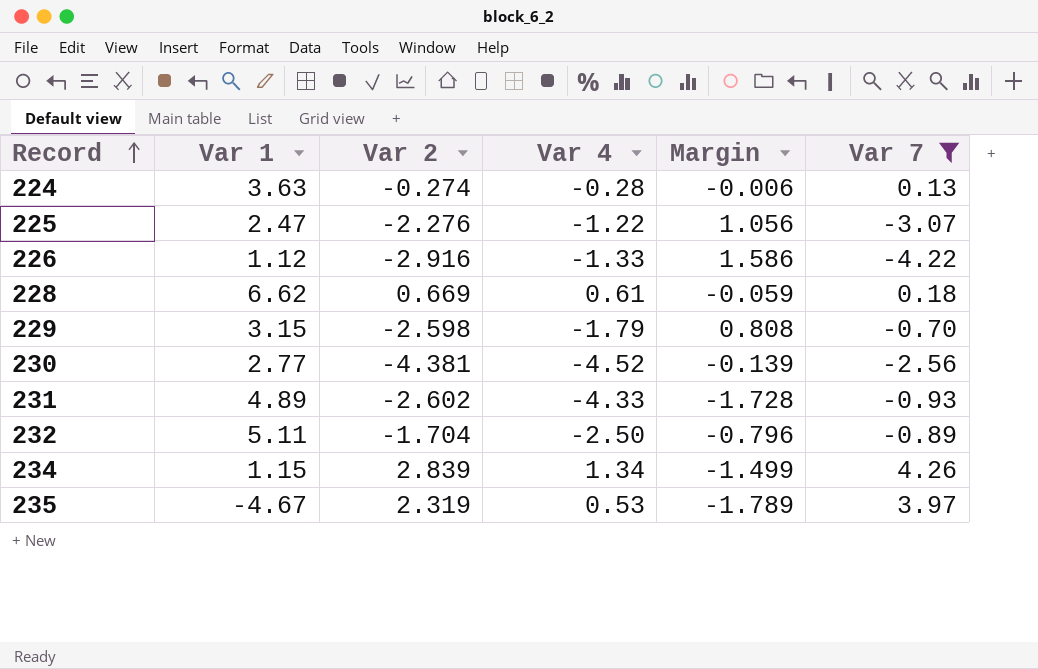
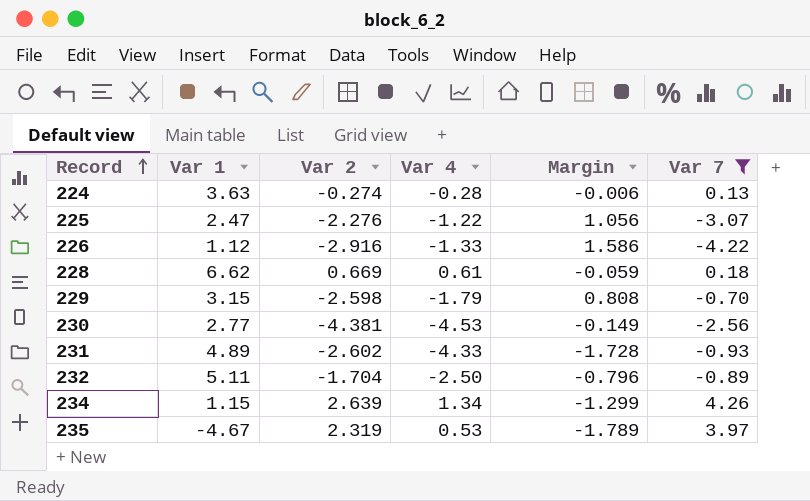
230 | Var 4: -4.52 -> -4.53
230 | Margin: -0.139 -> -0.149
234 | Var 2: 2.839 -> 2.639
234 | Margin: -1.499 -> -1.299

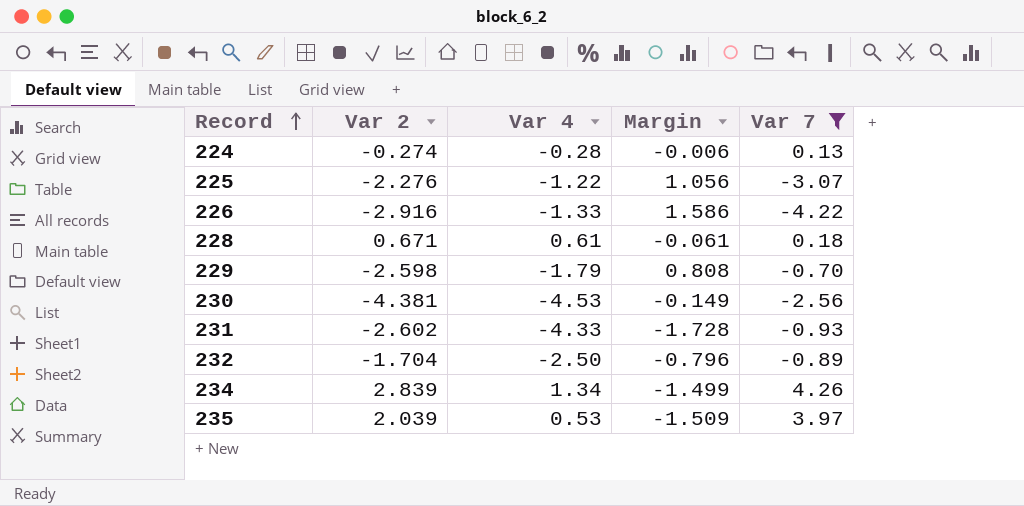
column Var 1 | position: 2 -> none
228 | Var 2: 0.669 -> 0.671
228 | Margin: -0.059 -> -0.061
234 | Var 2: 2.639 -> 2.839
234 | Margin: -1.299 -> -1.499
235 | Var 2: 2.319 -> 2.039
235 | Margin: -1.789 -> -1.509

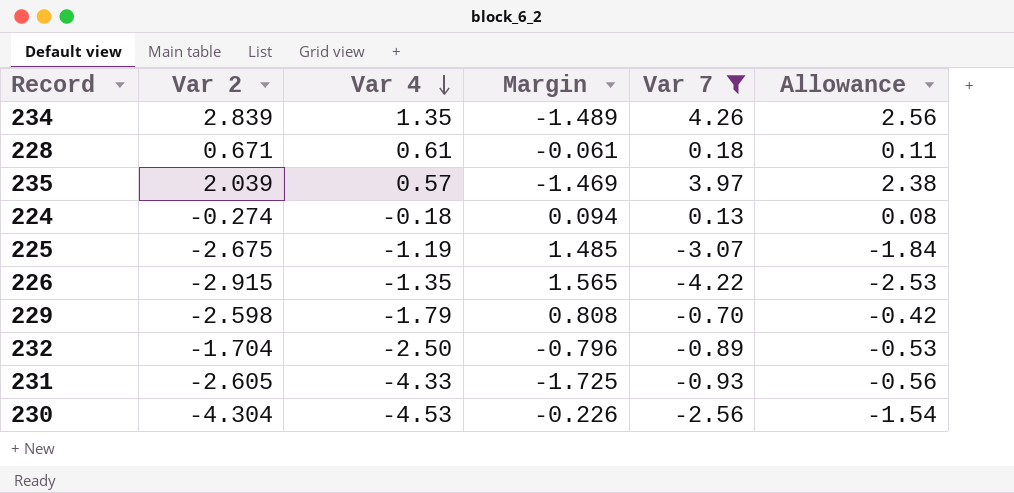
row order: Record ascending -> Var 4 descending
column Allowance | formula: none -> [Var 7] * 0.6
234 | Var 4: 1.34 -> 1.35
234 | Margin: -1.499 -> -1.489
235 | Var 4: 0.53 -> 0.57
235 | Margin: -1.509 -> -1.469
224 | Var 4: -0.28 -> -0.18
224 | Margin: -0.006 -> 0.094
225 | Var 2: -2.276 -> -2.675
225 | Var 4: -1.22 -> -1.19
225 | Margin: 1.056 -> 1.485
226 | Var 2: -2.916 -> -2.915
226 | Var 4: -1.33 -> -1.35
226 | Margin: 1.586 -> 1.565
231 | Var 2: -2.602 -> -2.605
231 | Margin: -1.728 -> -1.725
230 | Var 2: -4.381 -> -4.304
230 | Margin: -0.149 -> -0.226

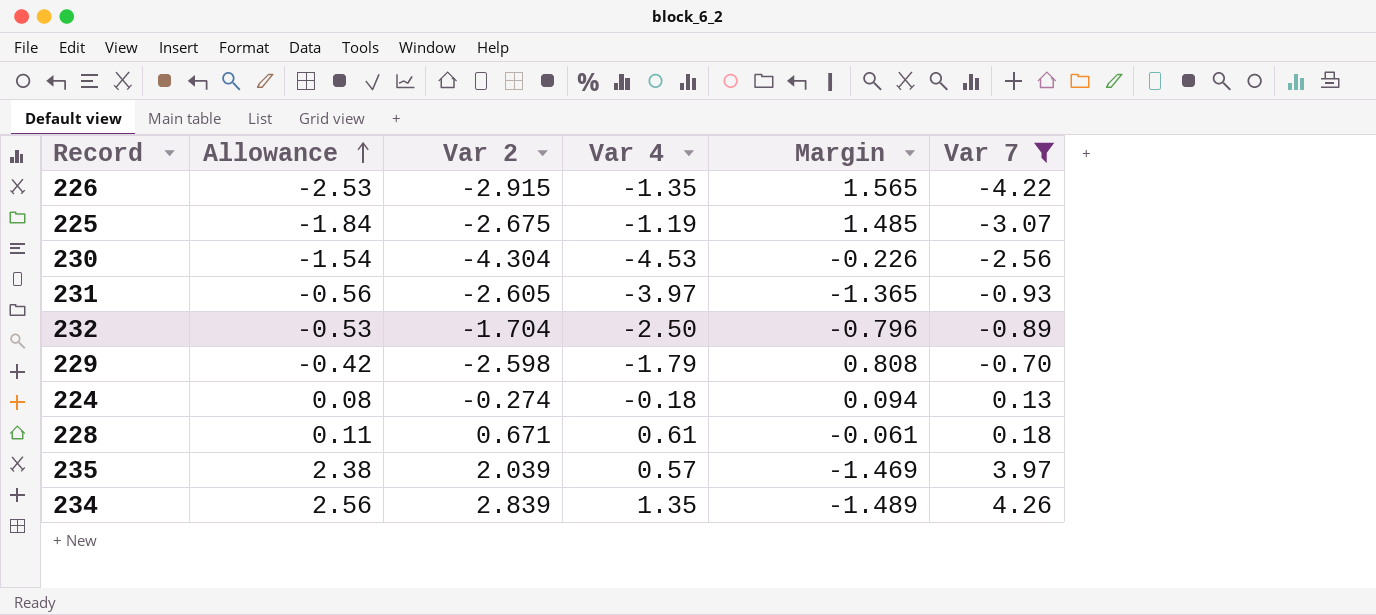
row order: Var 4 descending -> Allowance ascending
column Allowance | position: 6 -> 2
231 | Var 4: -4.33 -> -3.97
231 | Margin: -1.725 -> -1.365

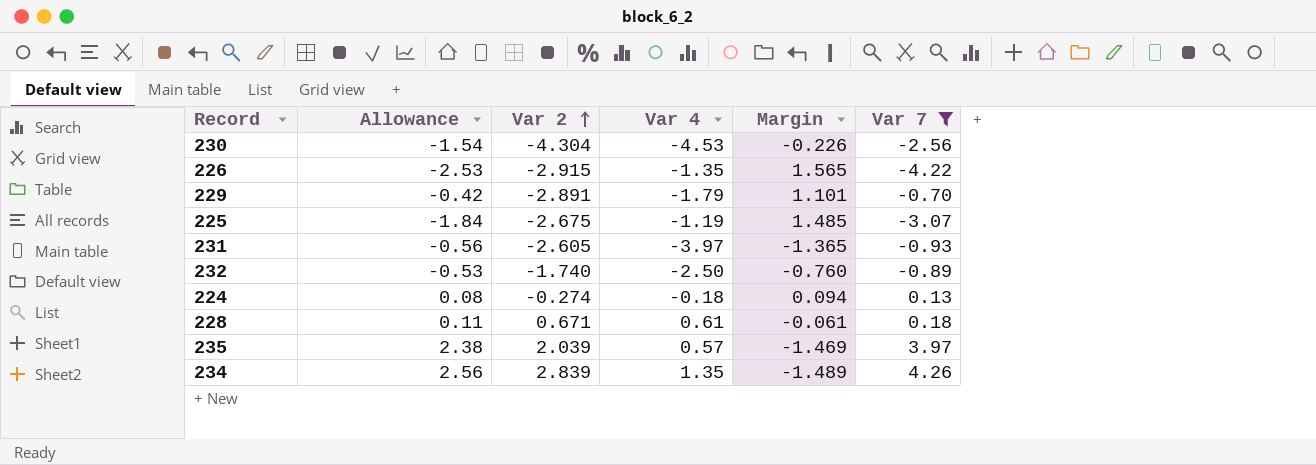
row order: Allowance ascending -> Var 2 ascending
229 | Var 2: -2.598 -> -2.891
229 | Margin: 0.808 -> 1.101
232 | Var 2: -1.704 -> -1.740
232 | Margin: -0.796 -> -0.760

